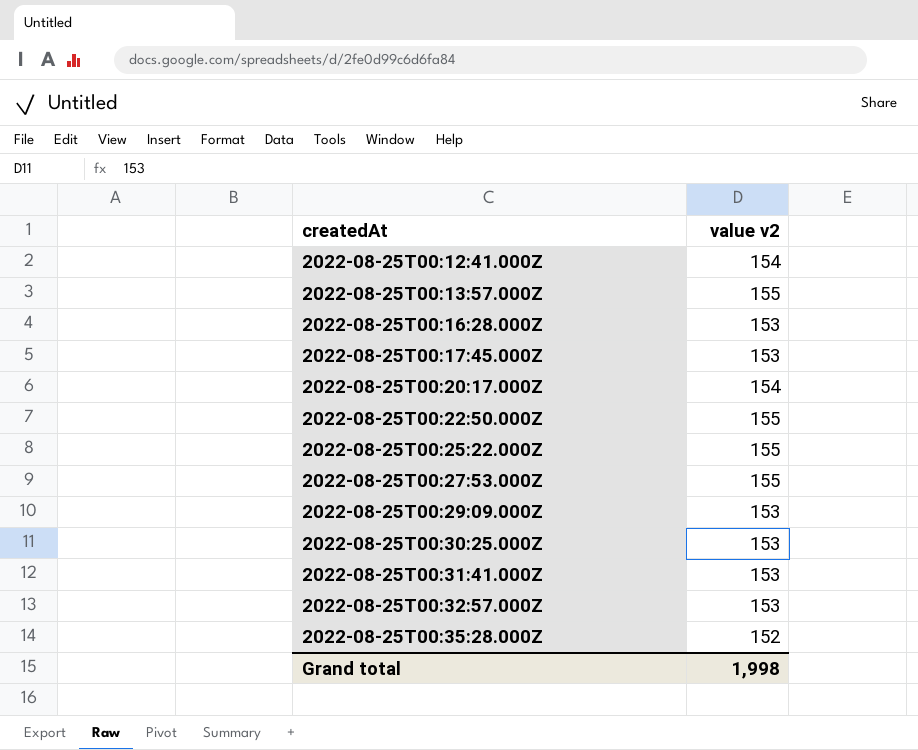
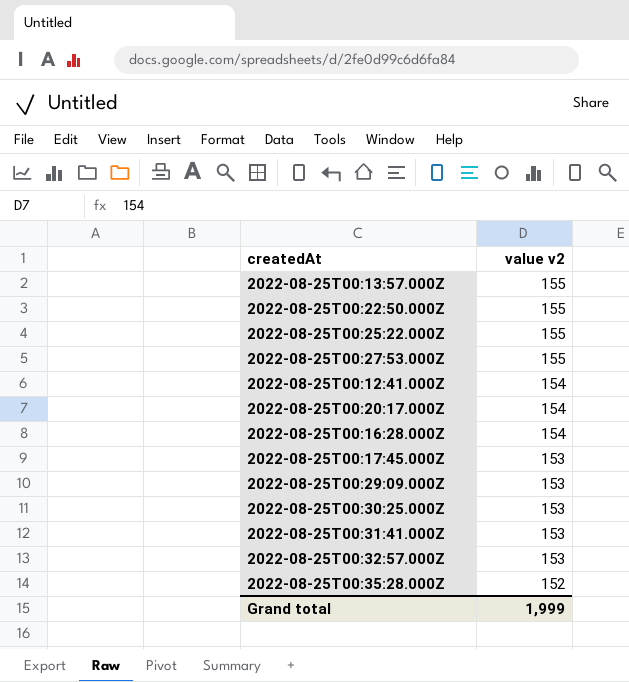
row order: createdAt ascending -> value v2 descending
2022-08-25T00:16:28.000Z | value v2: 153 -> 154
Grand total | value v2: 1,998 -> 1,999

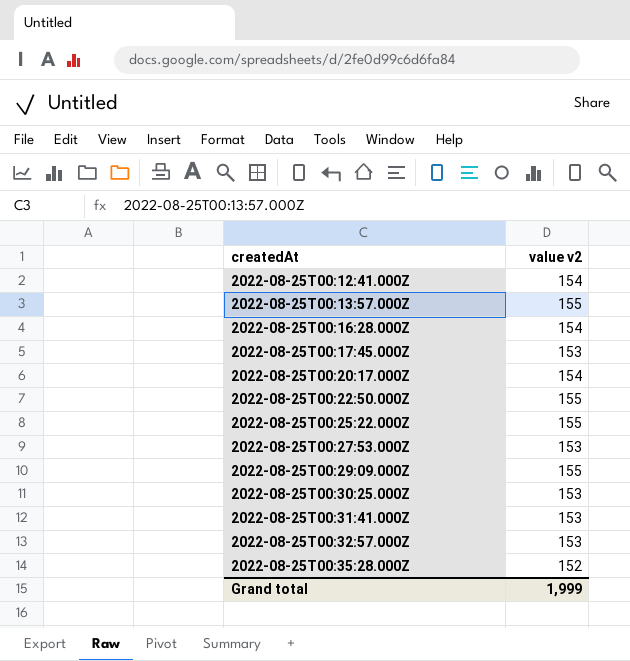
row order: value v2 descending -> createdAt ascending
2022-08-25T00:27:53.000Z | value v2: 155 -> 153
2022-08-25T00:29:09.000Z | value v2: 153 -> 155

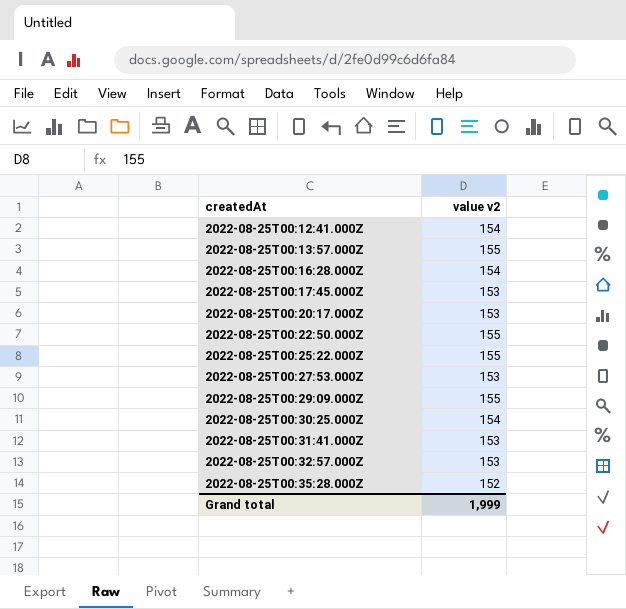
2022-08-25T00:20:17.000Z | value v2: 154 -> 153
2022-08-25T00:30:25.000Z | value v2: 153 -> 154

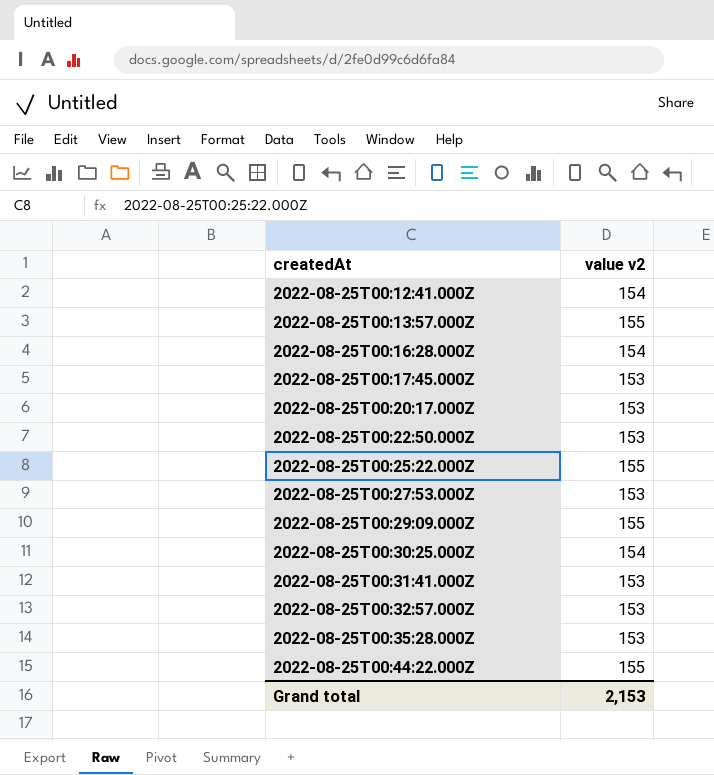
2022-08-25T00:22:50.000Z | value v2: 155 -> 153
2022-08-25T00:35:28.000Z | value v2: 152 -> 153
row 2022-08-25T00:44:22.000Z: none -> 155
Grand total | value v2: 1,999 -> 2,153

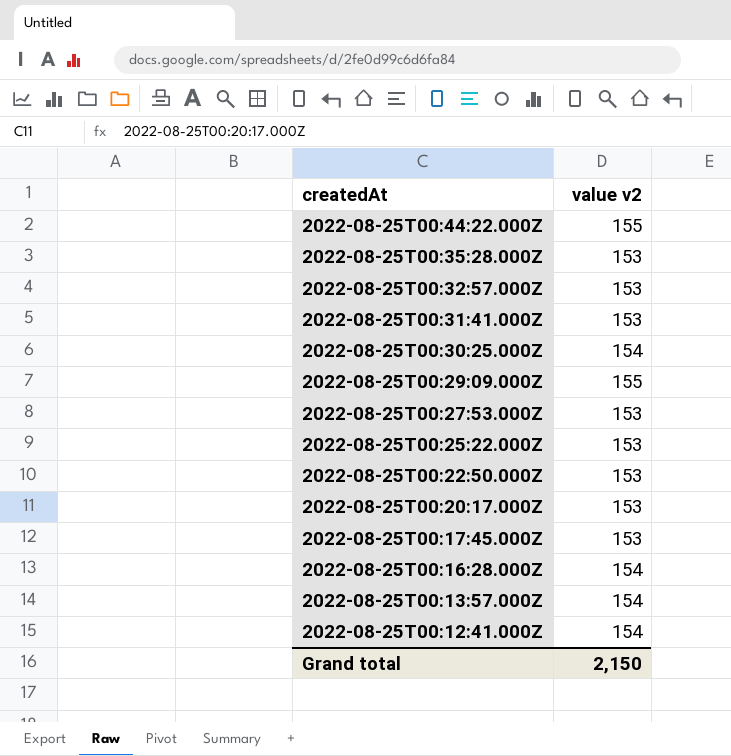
row order: createdAt ascending -> createdAt descending
2022-08-25T00:25:22.000Z | value v2: 155 -> 153
2022-08-25T00:13:57.000Z | value v2: 155 -> 154
Grand total | value v2: 2,153 -> 2,150

